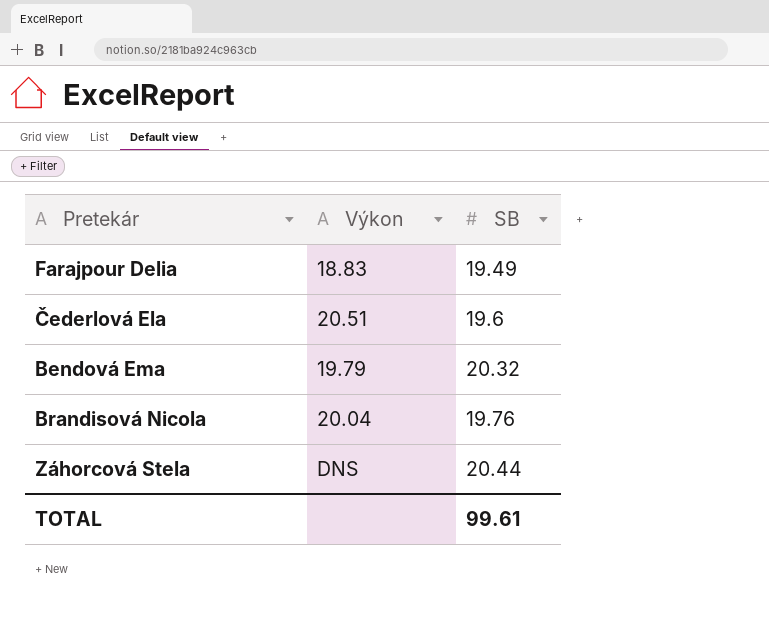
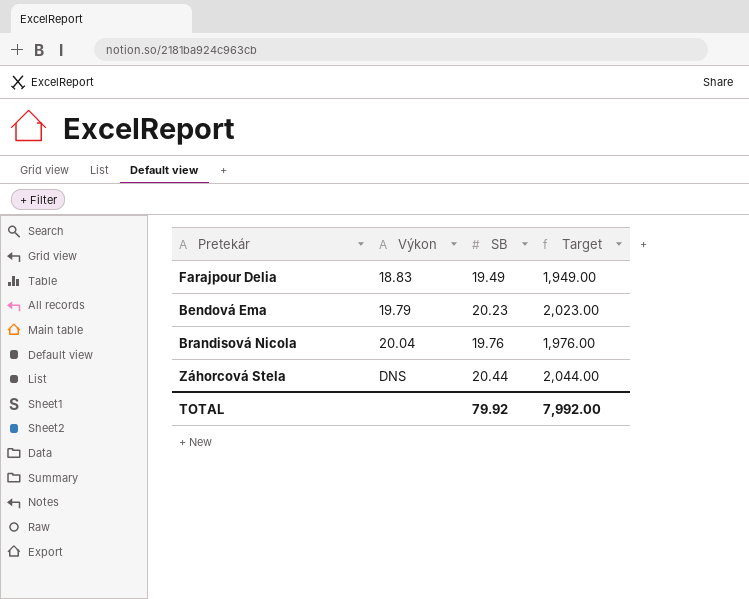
column Target | formula: none -> [SB] * 100
row Čederlová Ela: 20.51 | 19.6 -> none
Bendová Ema | SB: 20.32 -> 20.23
TOTAL | SB: 99.61 -> 79.92

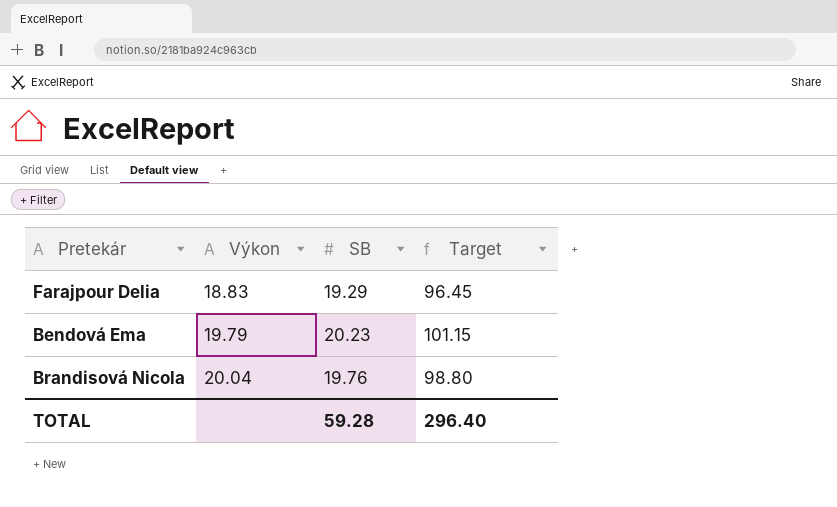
column Target | formula: [SB] * 100 -> [SB] * 5
row Záhorcová Stela: DNS | 20.44 | 2,044.00 -> none
Farajpour Delia | SB: 19.49 -> 19.29
TOTAL | SB: 79.92 -> 59.28
TOTAL | Target: 7,992.00 -> 296.40

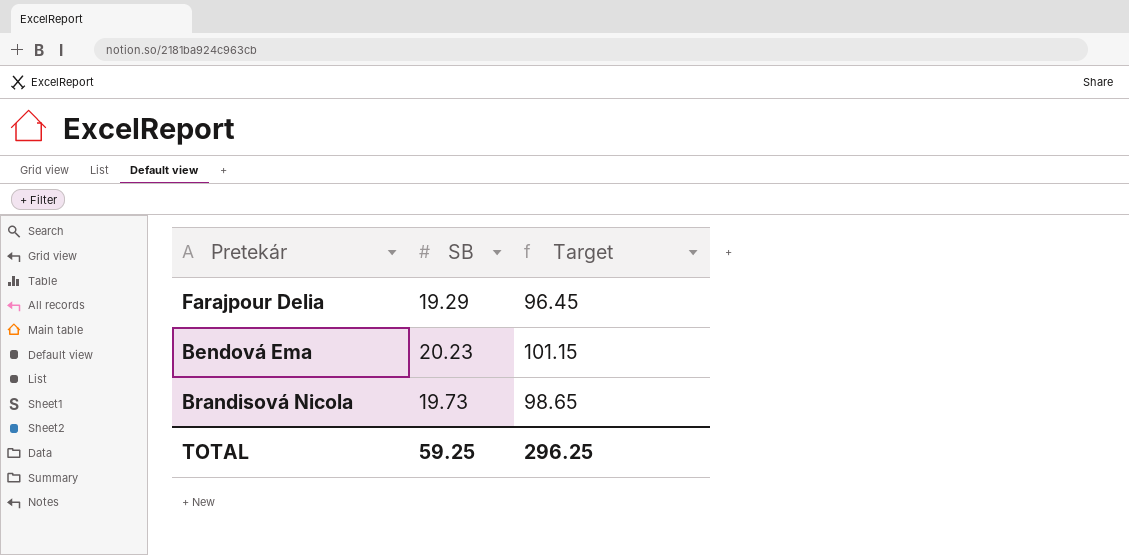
column Výkon | position: 2 -> none
Brandisová Nicola | SB: 19.76 -> 19.73
Brandisová Nicola | Target: 98.80 -> 98.65
TOTAL | SB: 59.28 -> 59.25
TOTAL | Target: 296.40 -> 296.25

